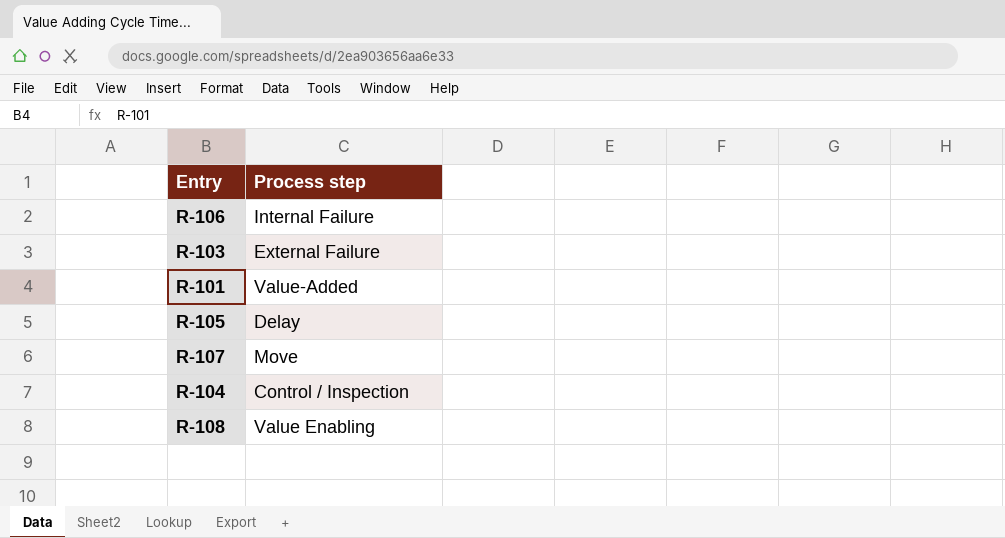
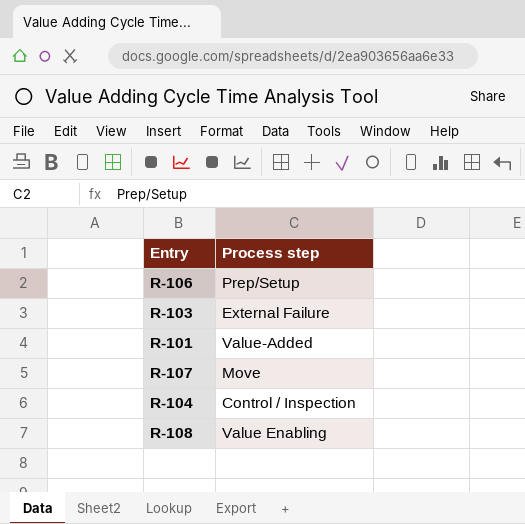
row R-105: Delay -> none
R-106 | Process step: Internal Failure -> Prep/Setup

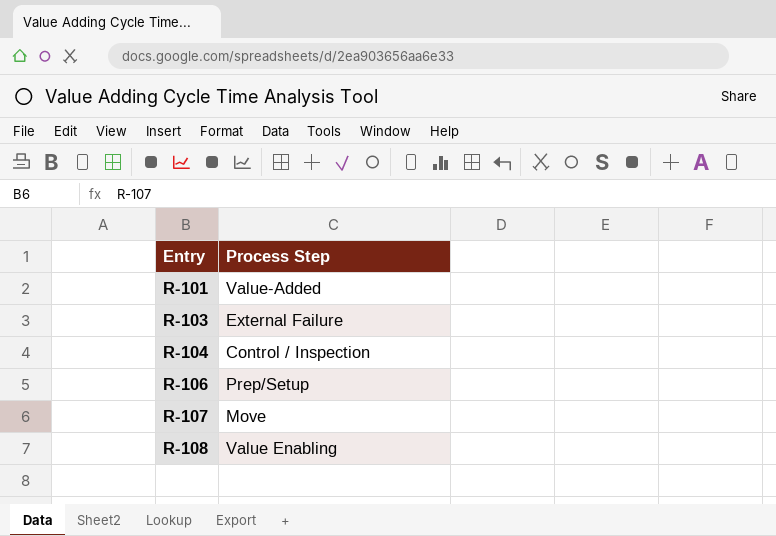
row order: none -> Entry ascending
column name: Process step -> Process Step

